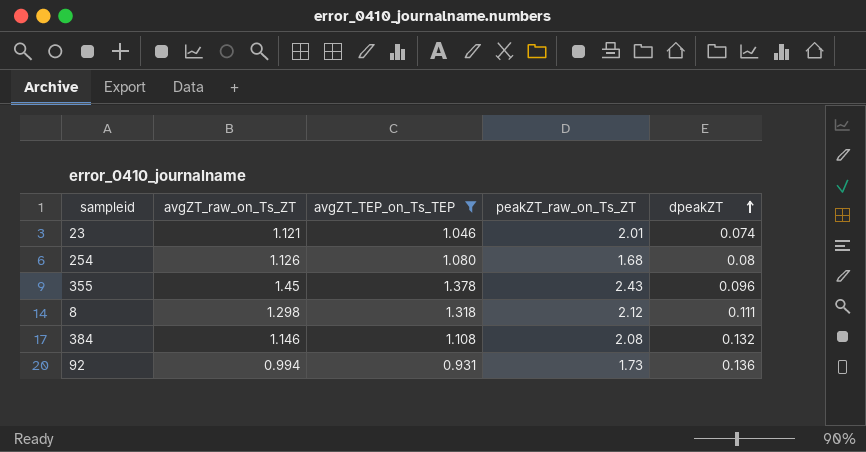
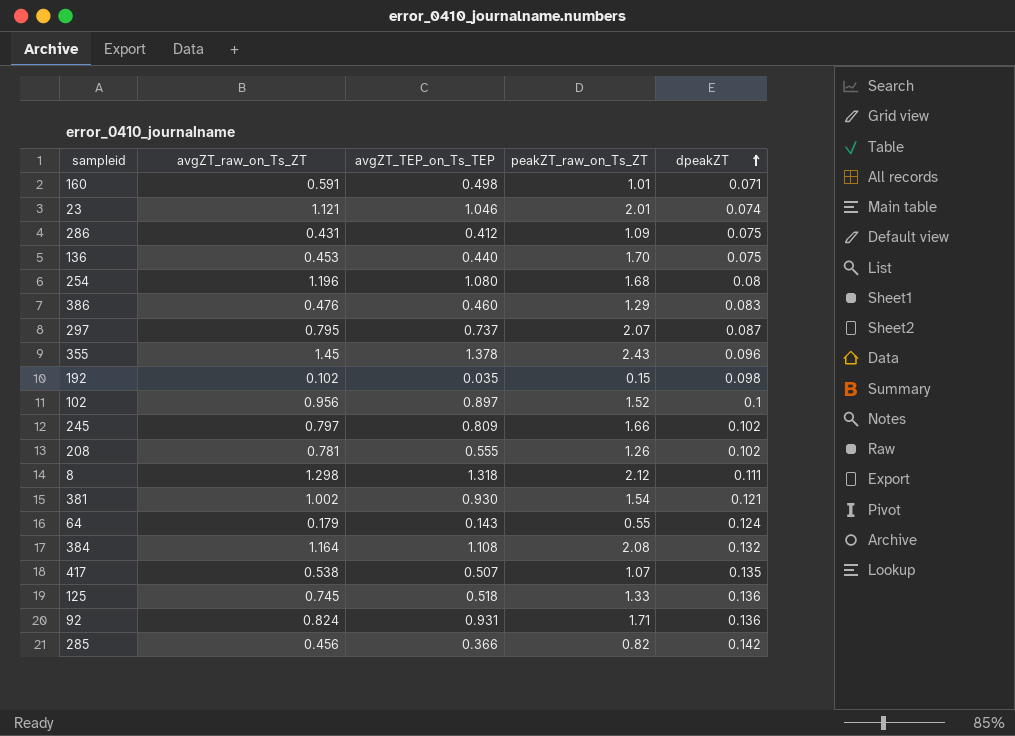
filter: avgZT_TEP_on_Ts_TEP >= 0.931 -> none
254 | avgZT_raw_on_Ts_ZT: 1.126 -> 1.196
384 | avgZT_raw_on_Ts_ZT: 1.146 -> 1.164
92 | avgZT_raw_on_Ts_ZT: 0.994 -> 0.824
92 | peakZT_raw_on_Ts_ZT: 1.73 -> 1.71

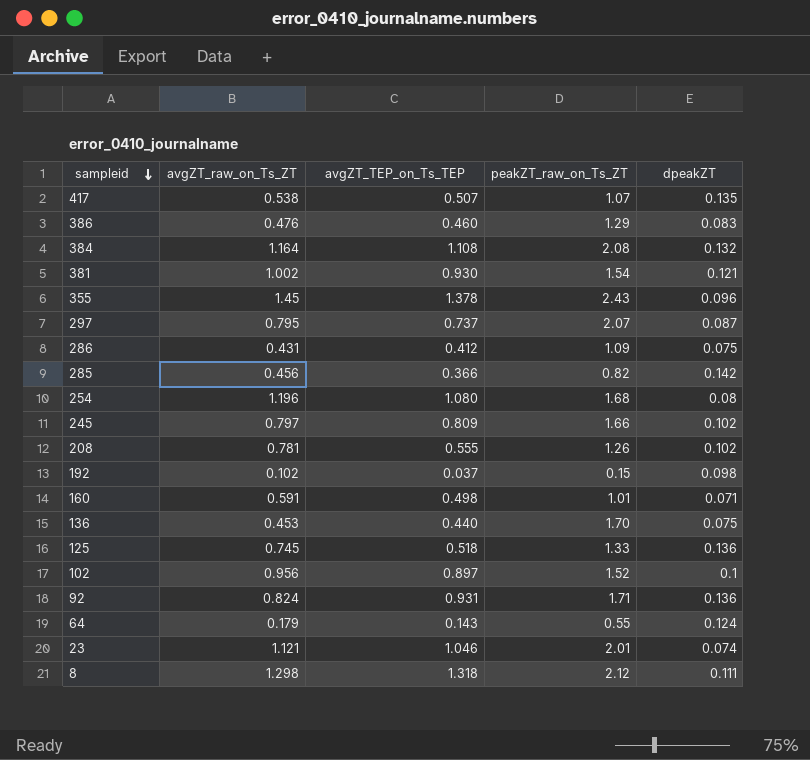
row order: dpeakZT ascending -> sampleid descending
192 | avgZT_TEP_on_Ts_TEP: 0.035 -> 0.037

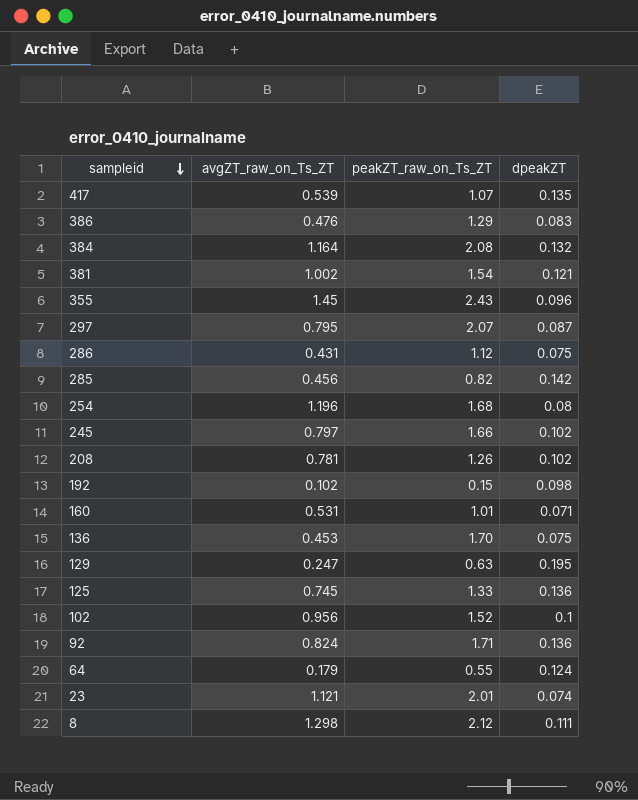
column avgZT_TEP_on_Ts_TEP | position: 3 -> none
417 | avgZT_raw_on_Ts_ZT: 0.538 -> 0.539
286 | peakZT_raw_on_Ts_ZT: 1.09 -> 1.12
160 | avgZT_raw_on_Ts_ZT: 0.591 -> 0.531
row 129: none -> 0.247 | 0.63 | 0.195

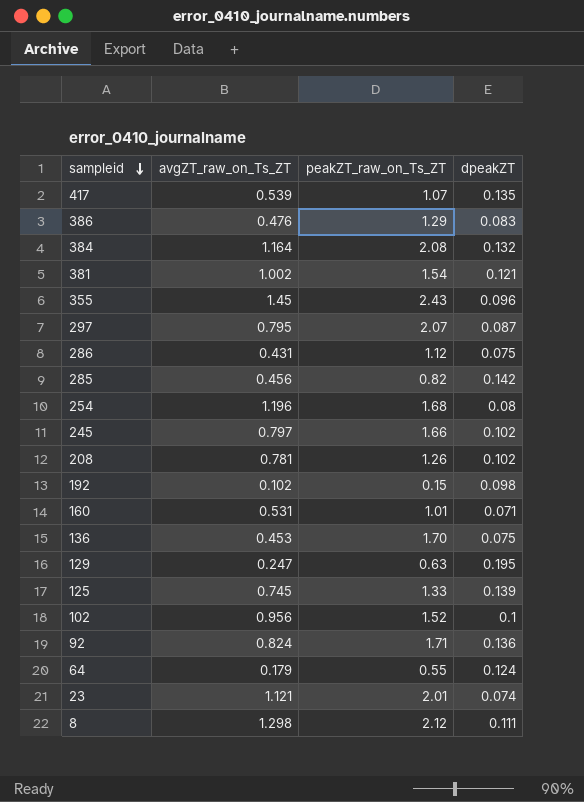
125 | dpeakZT: 0.136 -> 0.139

